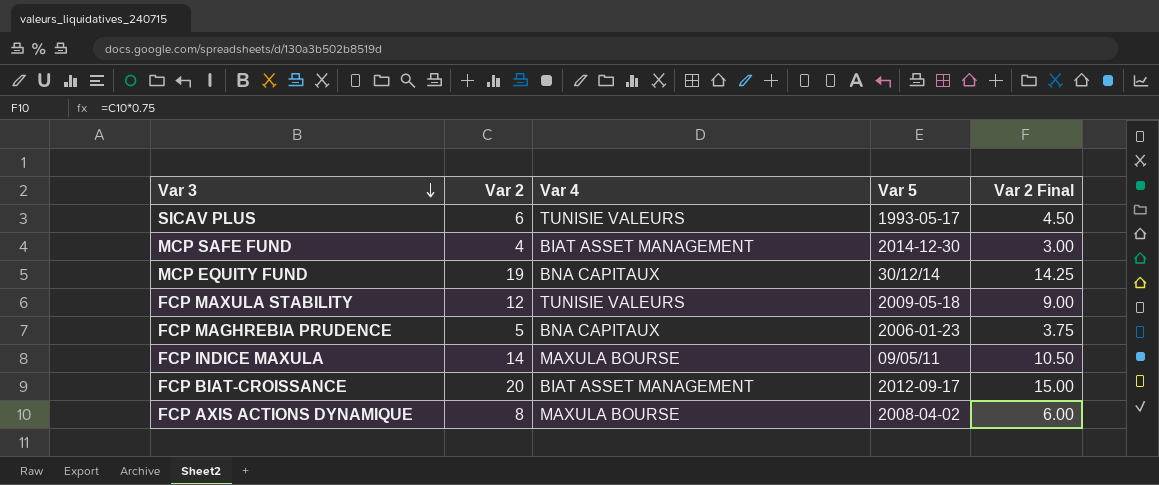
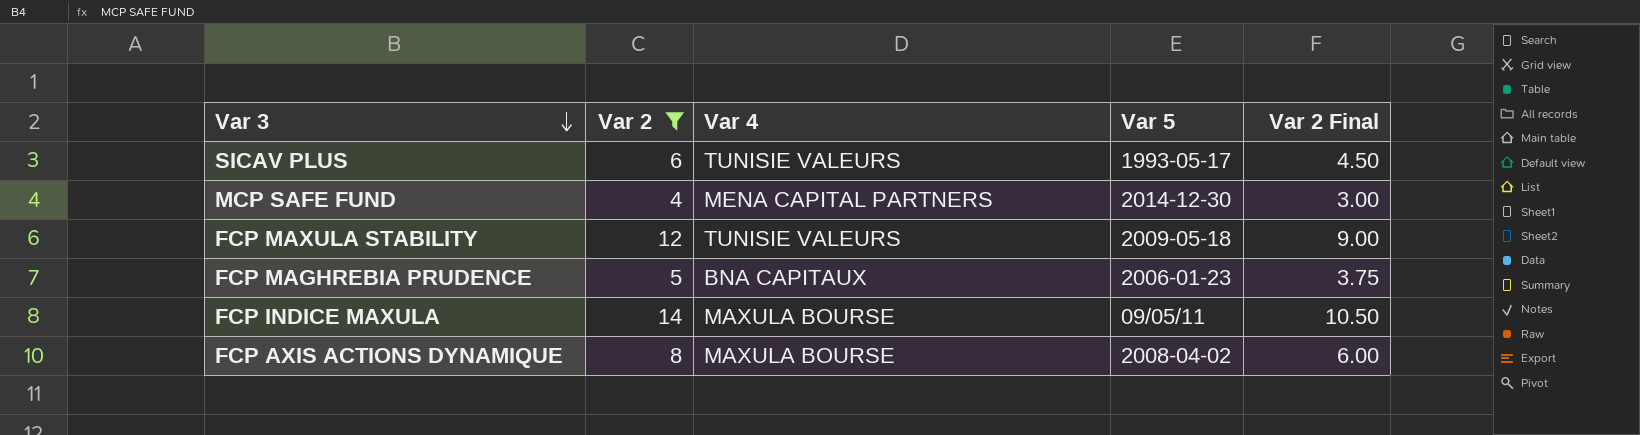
filter: none -> Var 2 <= 14
MCP SAFE FUND | Var 4: BIAT ASSET MANAGEMENT -> MENA CAPITAL PARTNERS

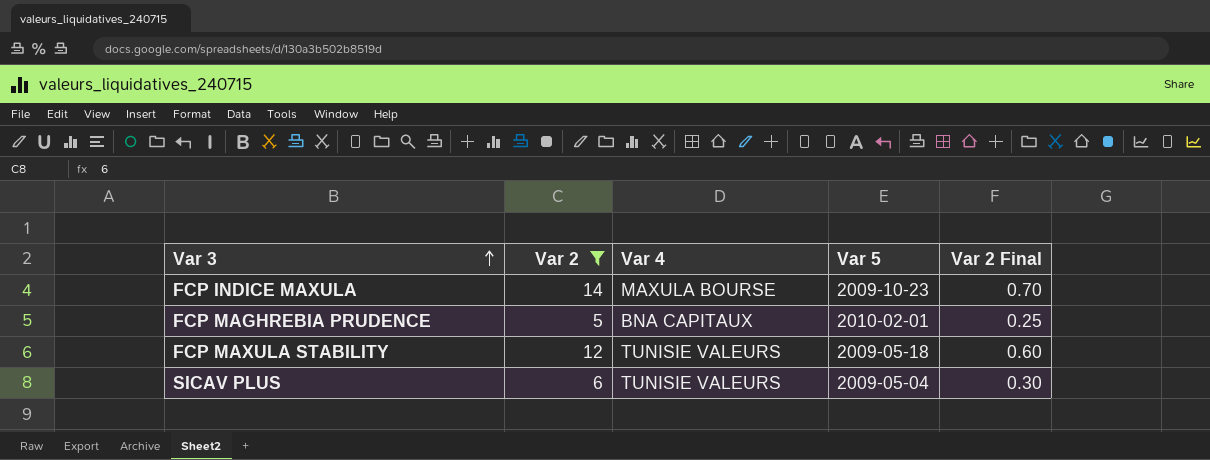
row order: Var 3 descending -> Var 3 ascending
column Var 2 Final | formula: [Var 2] * 0.75 -> [Var 2] * 0.05
row MCP SAFE FUND: 4 | MENA CAPITAL PARTNERS | 2014-12-30 | 3.00 -> none
row FCP AXIS ACTIONS DYNAMIQUE: 8 | MAXULA BOURSE | 2008-04-02 | 6.00 -> none
FCP INDICE MAXULA | Var 5: 09/05/11 -> 2009-10-23
FCP MAGHREBIA PRUDENCE | Var 5: 2006-01-23 -> 2010-02-01
SICAV PLUS | Var 5: 1993-05-17 -> 2009-05-04

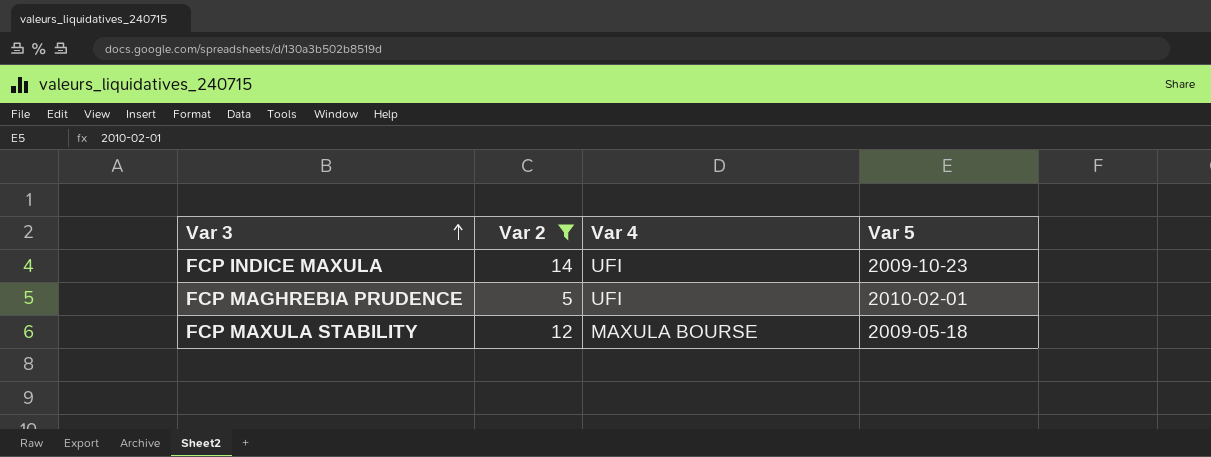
column Var 2 Final | formula: [Var 2] * 0.05 -> none
row SICAV PLUS: 6 | TUNISIE VALEURS | 2009-05-04 | 0.30 -> none
FCP INDICE MAXULA | Var 4: MAXULA BOURSE -> UFI
FCP MAGHREBIA PRUDENCE | Var 4: BNA CAPITAUX -> UFI
FCP MAXULA STABILITY | Var 4: TUNISIE VALEURS -> MAXULA BOURSE

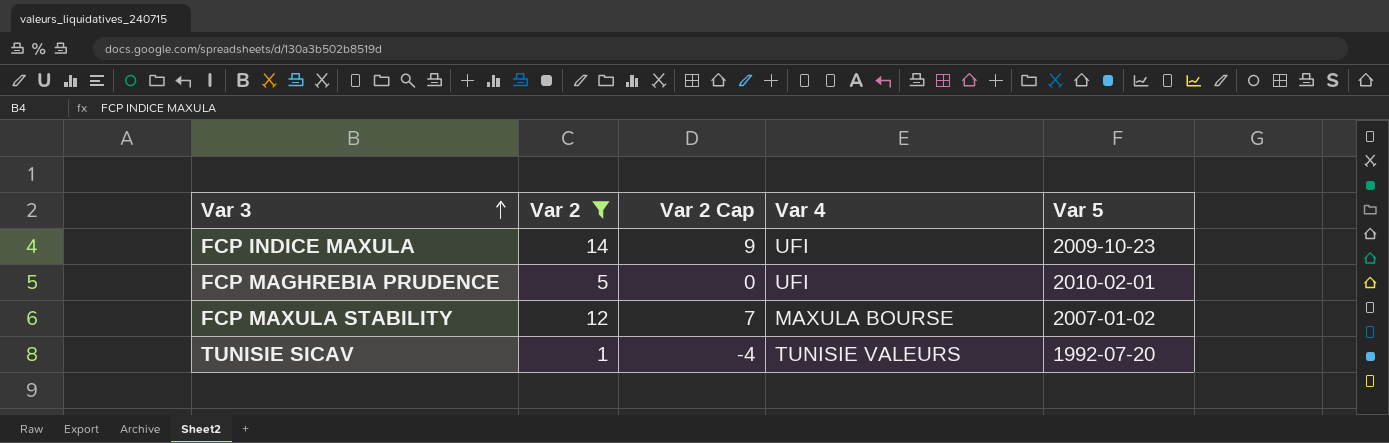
column Var 2 Cap | formula: none -> [Var 2] - 5
FCP MAXULA STABILITY | Var 5: 2009-05-18 -> 2007-01-02
row TUNISIE SICAV: none -> 1 | -4 | TUNISIE VALEURS | 1992-07-20

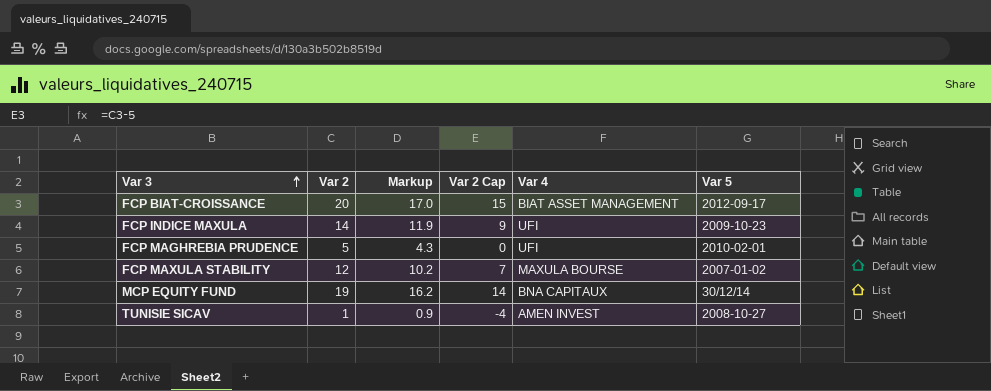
filter: Var 2 <= 14 -> none
column Markup | formula: none -> [Var 2] * 0.85
TUNISIE SICAV | Var 4: TUNISIE VALEURS -> AMEN INVEST
TUNISIE SICAV | Var 5: 1992-07-20 -> 2008-10-27

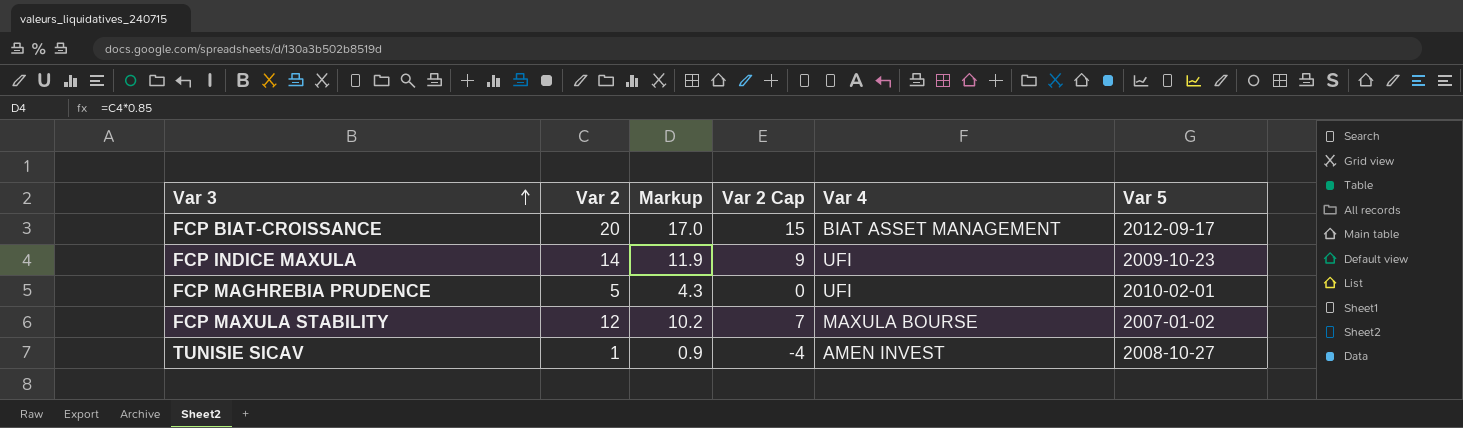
row MCP EQUITY FUND: 19 | 16.2 | 14 | BNA CAPITAUX | 30/12/14 -> none

